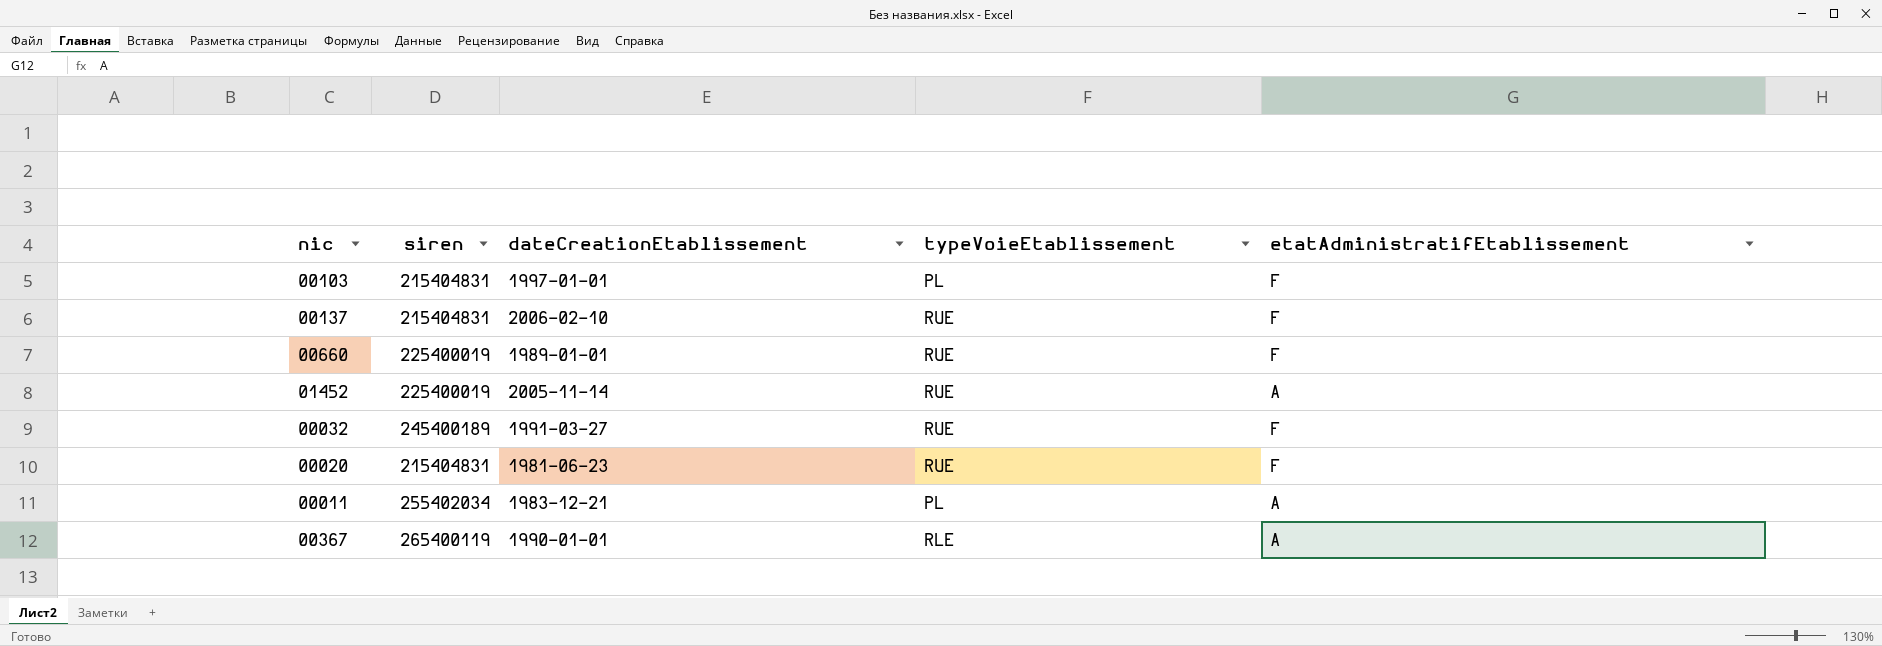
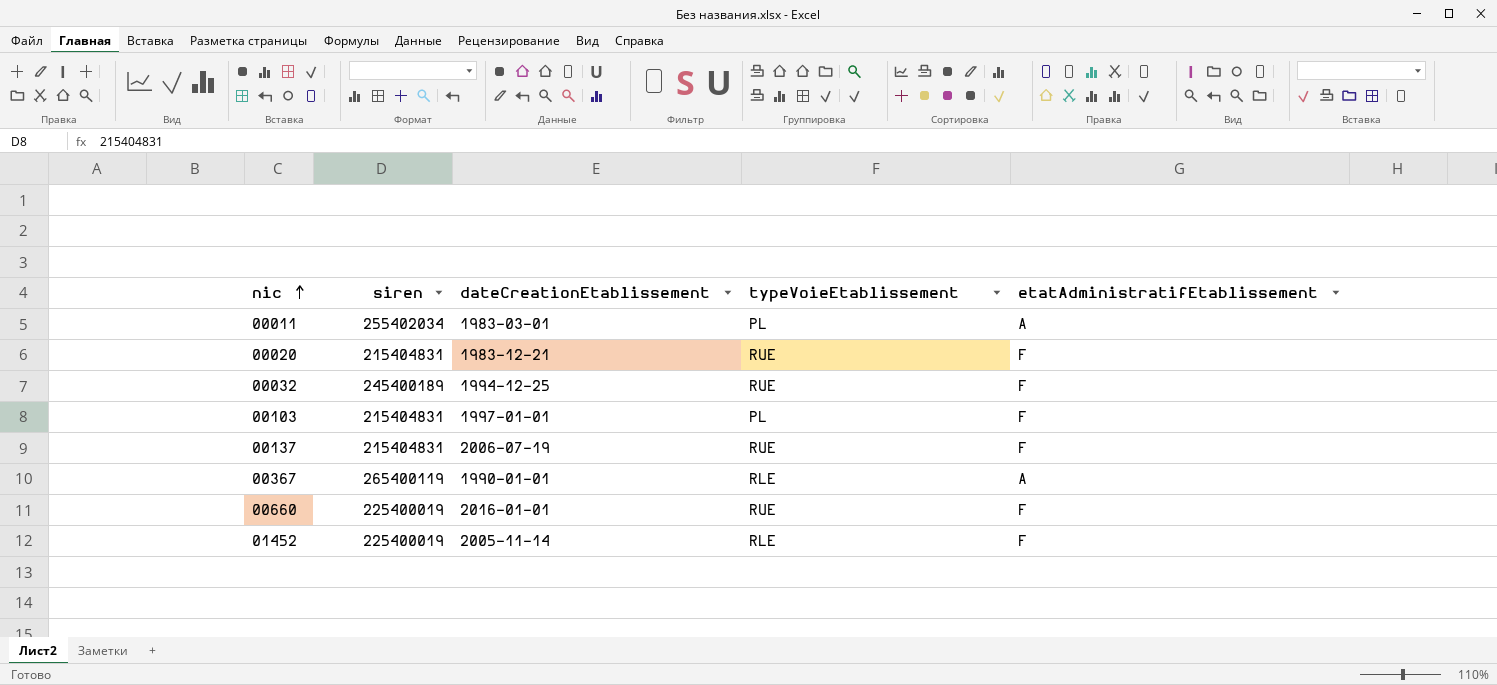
row order: none -> nic ascending
00011 | dateCreationEtablissement: 1983-12-21 -> 1983-03-01
00020 | dateCreationEtablissement: 1981-06-23 -> 1983-12-21
00032 | dateCreationEtablissement: 1991-03-27 -> 1994-12-25
00137 | dateCreationEtablissement: 2006-02-10 -> 2006-07-19
00660 | dateCreationEtablissement: 1989-01-01 -> 2016-01-01
01452 | typeVoieEtablissement: RUE -> RLE
01452 | etatAdministratifEtablissement: A -> F

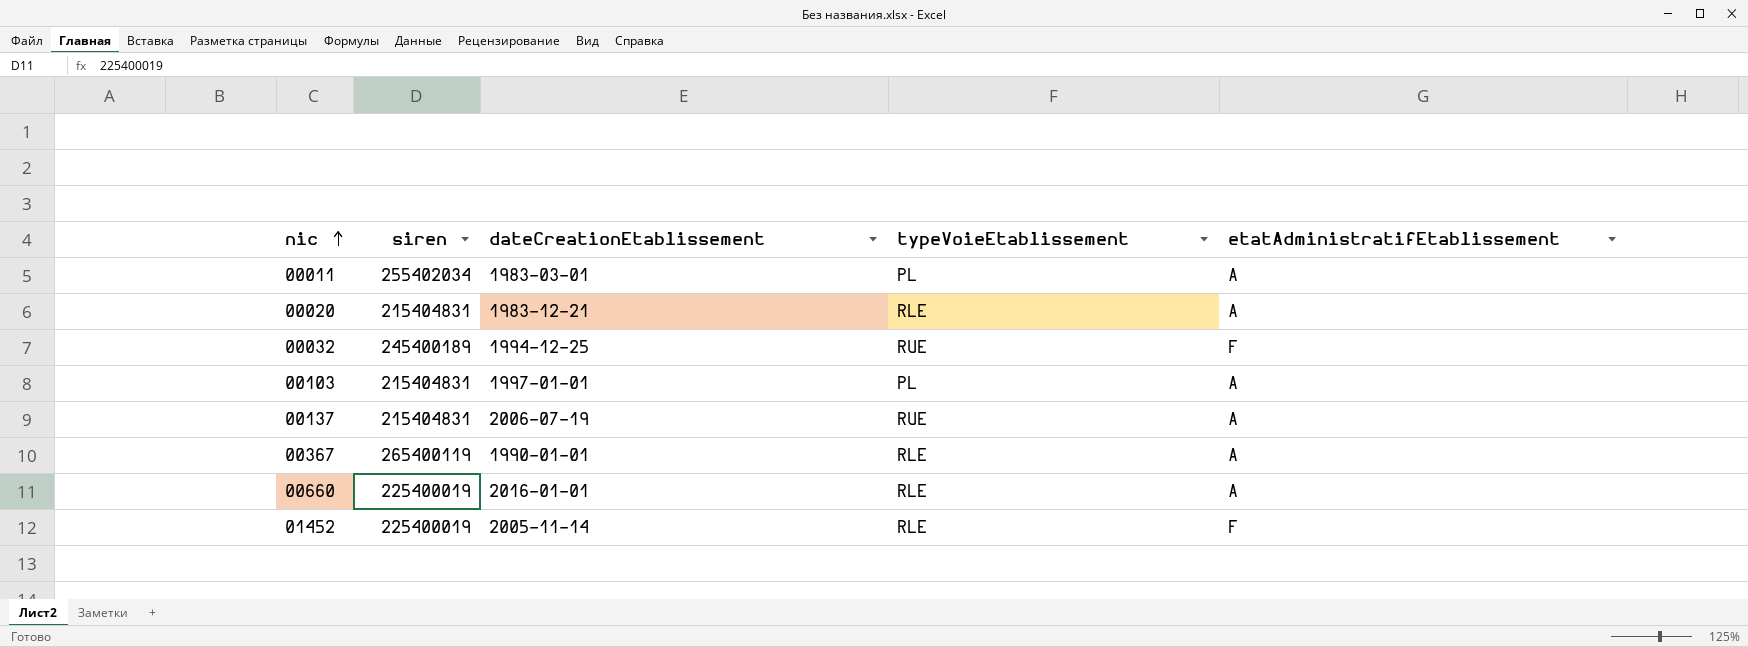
00020 | typeVoieEtablissement: RUE -> RLE
00020 | etatAdministratifEtablissement: F -> A
00103 | etatAdministratifEtablissement: F -> A
00137 | etatAdministratifEtablissement: F -> A
00660 | typeVoieEtablissement: RUE -> RLE
00660 | etatAdministratifEtablissement: F -> A

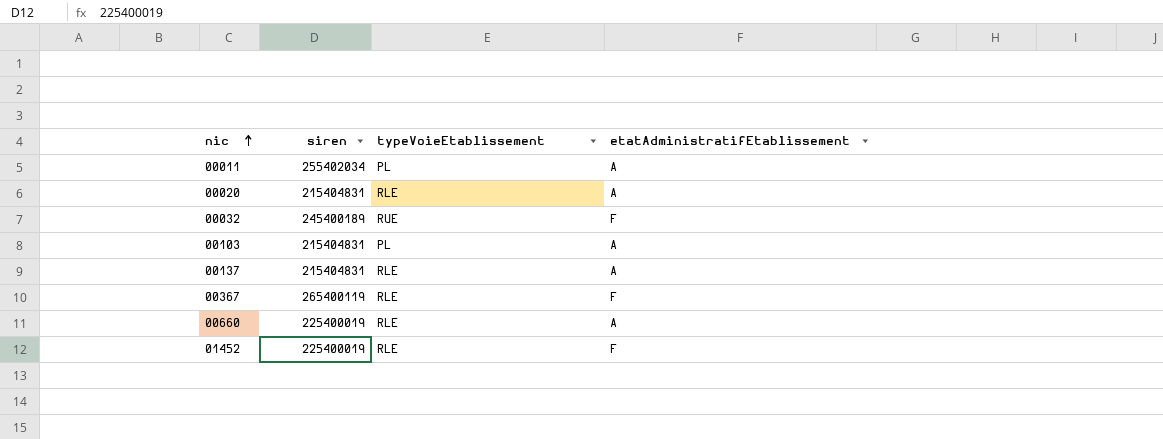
column dateCreationEtablissement | position: 3 -> none
00137 | typeVoieEtablissement: RUE -> RLE
00367 | etatAdministratifEtablissement: A -> F

